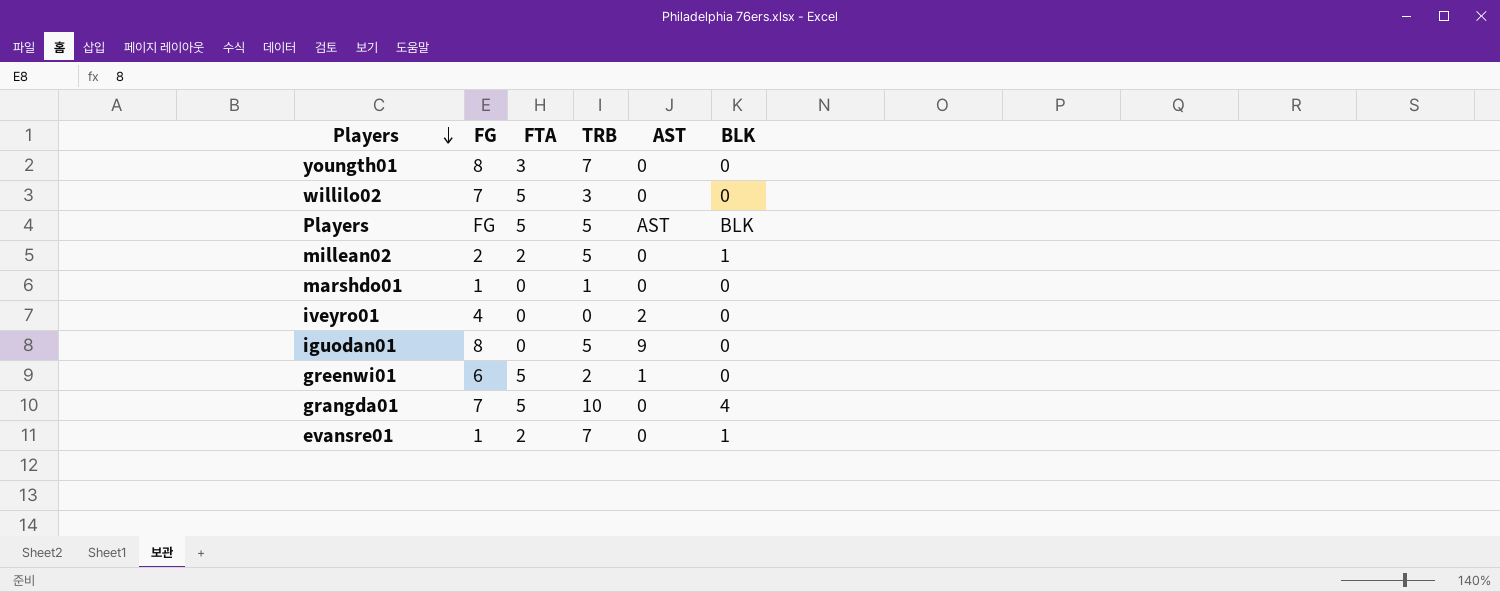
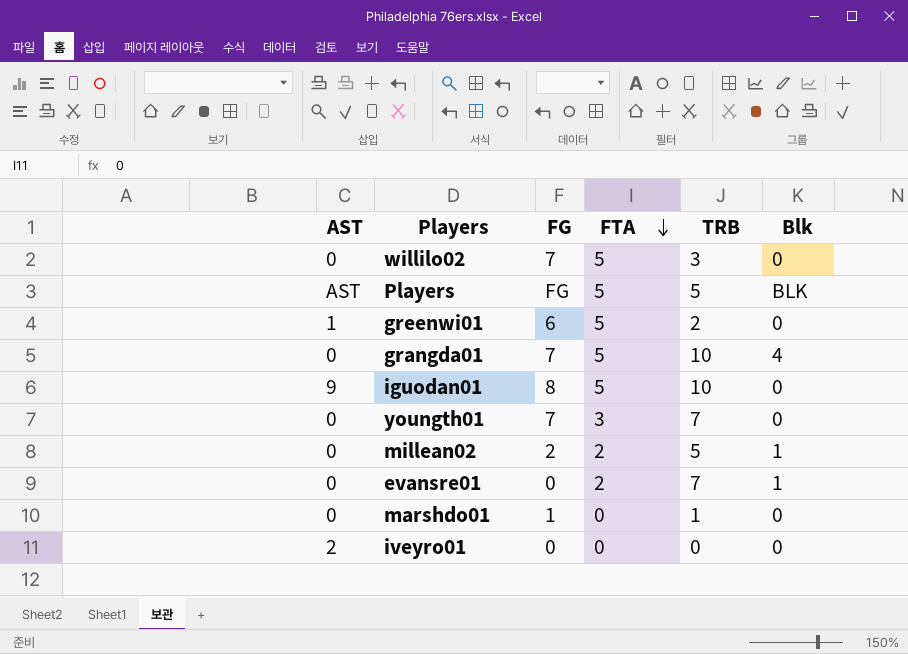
row order: Players descending -> FTA descending
column AST | position: 5 -> 1
column name: BLK -> Blk
iguodan01 | FTA: 0 -> 5
iguodan01 | TRB: 5 -> 10
youngth01 | FG: 8 -> 7
evansre01 | FG: 1 -> 0
iveyro01 | FG: 4 -> 0

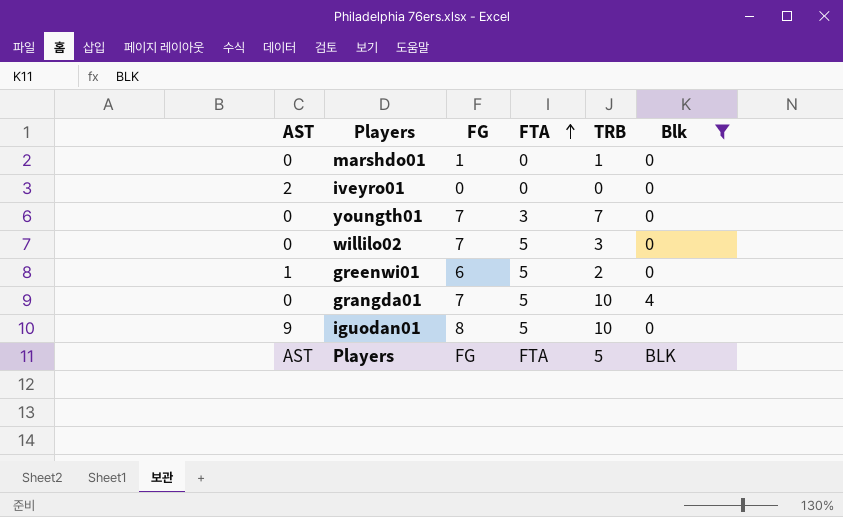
filter: none -> Blk != 1
row order: FTA descending -> FTA ascending
Players | FTA: 5 -> FTA

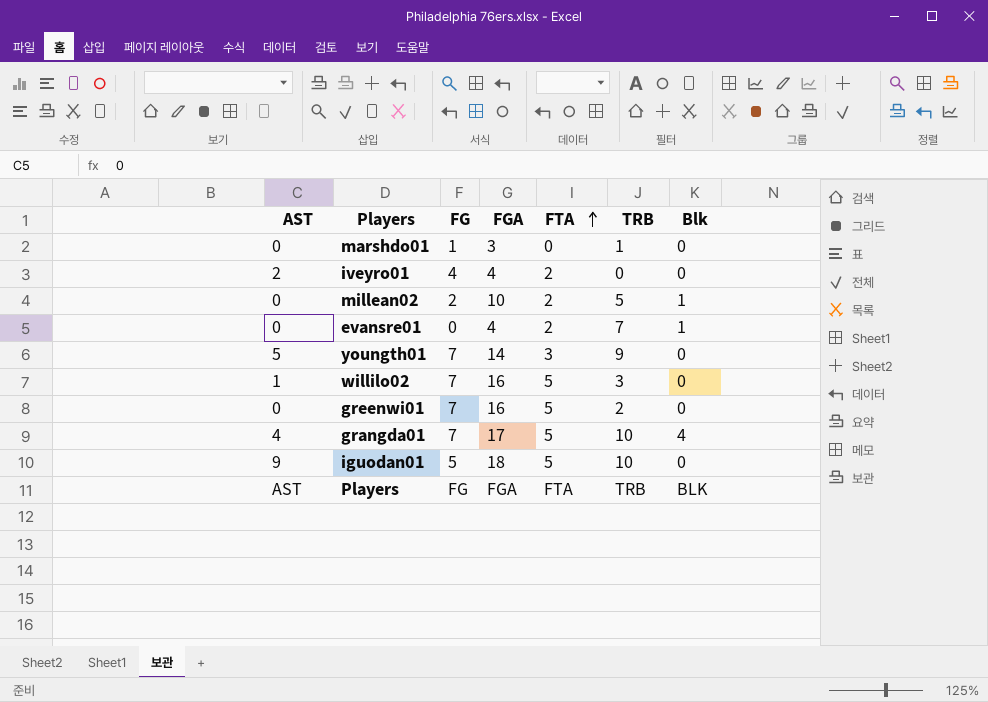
filter: Blk != 1 -> none
column FGA | position: none -> 4
iveyro01 | FG: 0 -> 4
iveyro01 | FTA: 0 -> 2
youngth01 | AST: 0 -> 5
youngth01 | TRB: 7 -> 9
willilo02 | AST: 0 -> 1
greenwi01 | AST: 1 -> 0
greenwi01 | FG: 6 -> 7
grangda01 | AST: 0 -> 4
iguodan01 | FG: 8 -> 5
Players | TRB: 5 -> TRB

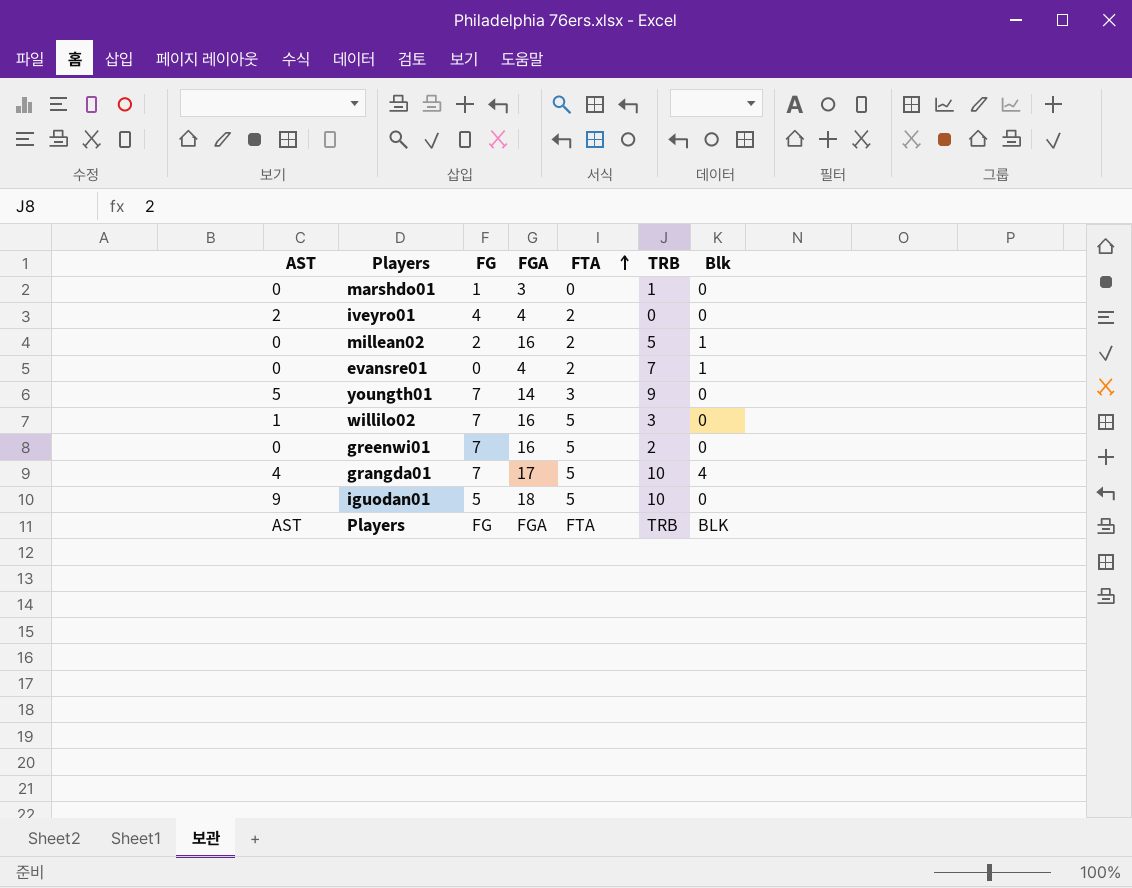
millean02 | FGA: 10 -> 16

